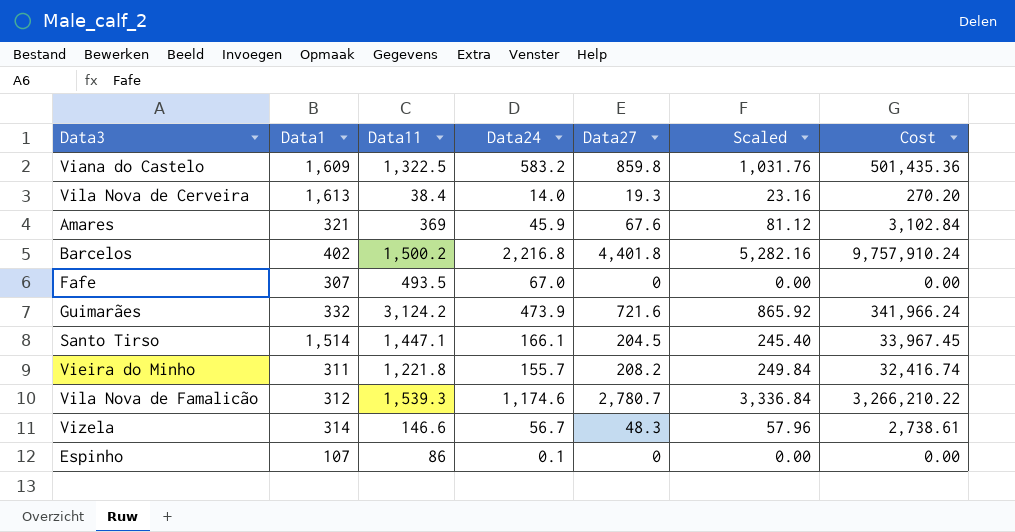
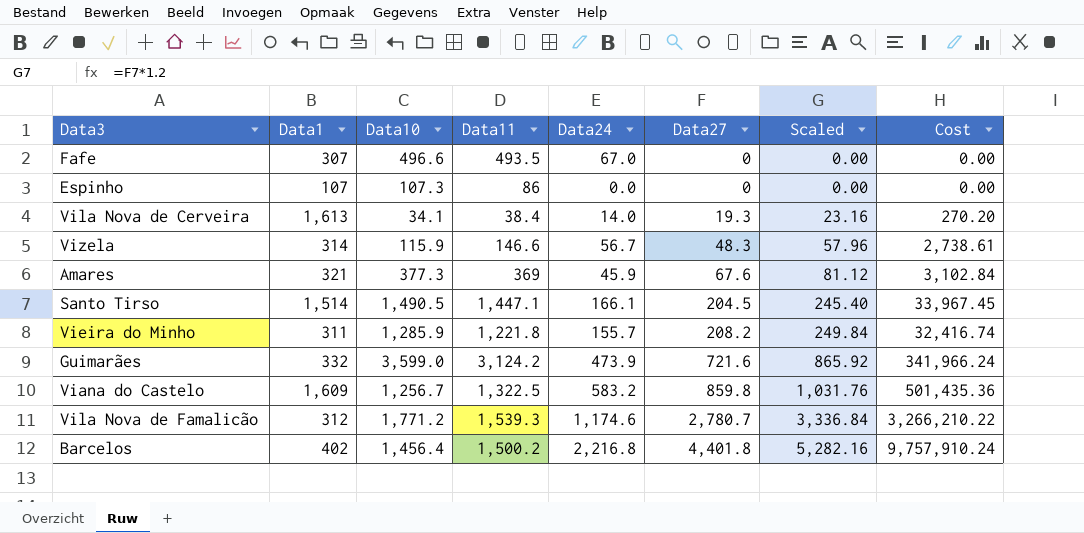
row order: none -> Data27 ascending
column Data10 | position: none -> 3
Espinho | Data24: 0.1 -> 0.0

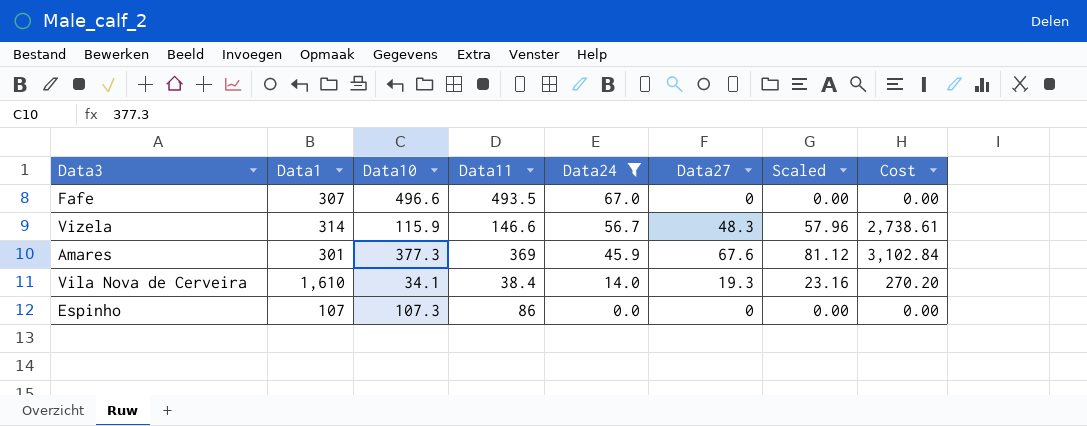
filter: none -> Data24 <= 67.0
row order: Data27 ascending -> Data24 descending
Amares | Data1: 321 -> 301
Vila Nova de Cerveira | Data1: 1,613 -> 1,610

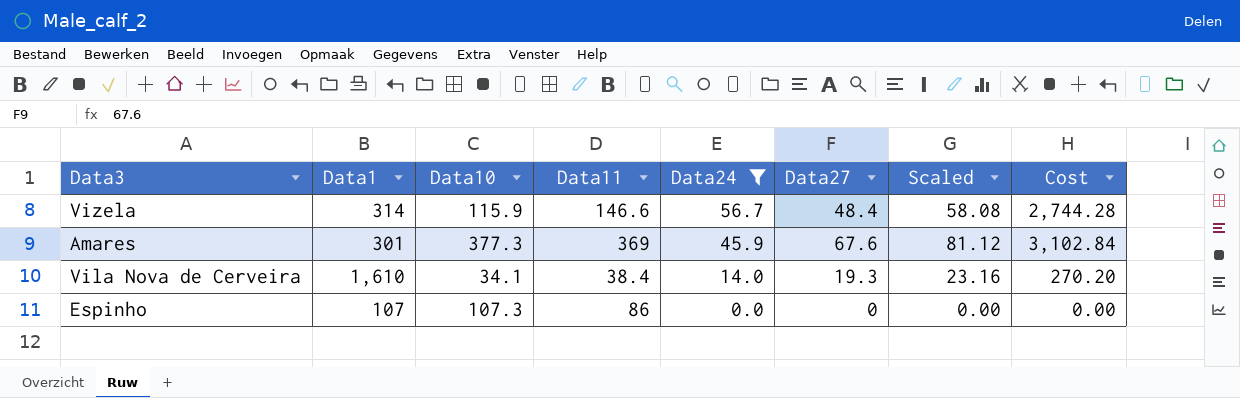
row Fafe: 307 | 496.6 | 493.5 | 67.0 | 0 | 0.00 | 0.00 -> none
Vizela | Data27: 48.3 -> 48.4
Vizela | Scaled: 57.96 -> 58.08
Vizela | Cost: 2,738.61 -> 2,744.28

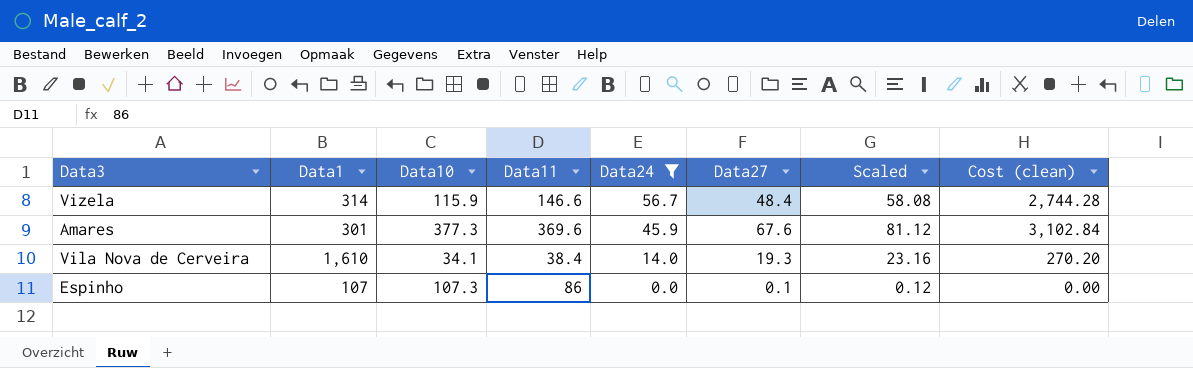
column name: Cost -> Cost (clean)
Amares | Data11: 369 -> 369.6
Espinho | Data27: 0 -> 0.1
Espinho | Scaled: 0.00 -> 0.12

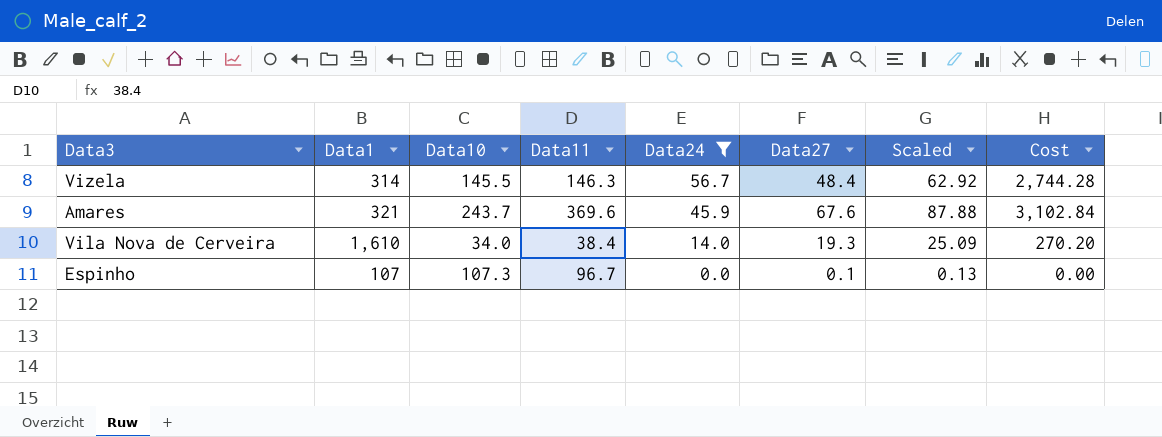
column Scaled | formula: [Data27] * 1.2 -> [Data27] * 1.3
column name: Cost (clean) -> Cost
Vizela | Data10: 115.9 -> 145.5
Vizela | Data11: 146.6 -> 146.3
Amares | Data1: 301 -> 321
Amares | Data10: 377.3 -> 243.7
Vila Nova de Cerveira | Data10: 34.1 -> 34.0
Espinho | Data11: 86 -> 96.7

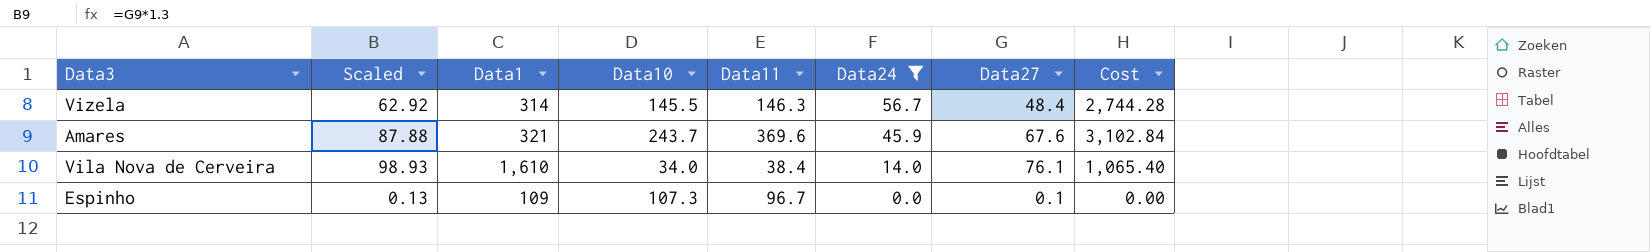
column Scaled | position: 7 -> 2
Vila Nova de Cerveira | Scaled: 25.09 -> 98.93
Vila Nova de Cerveira | Data27: 19.3 -> 76.1
Vila Nova de Cerveira | Cost: 270.20 -> 1,065.40
Espinho | Data1: 107 -> 109

